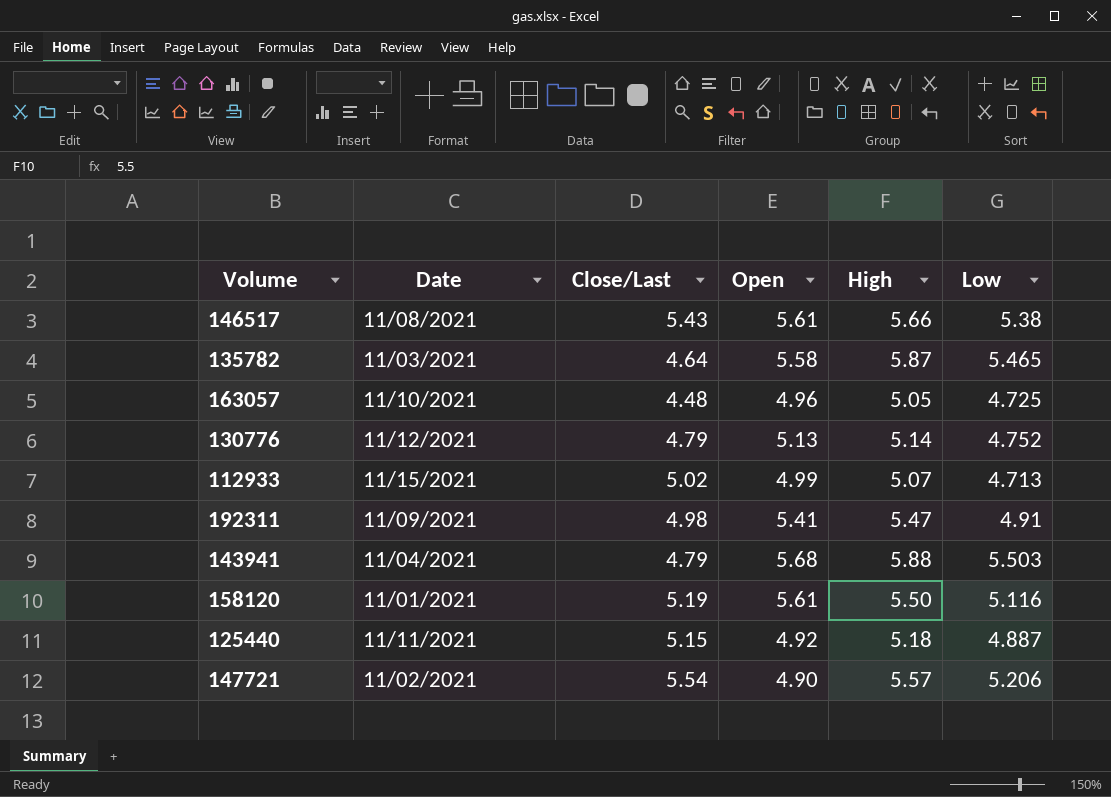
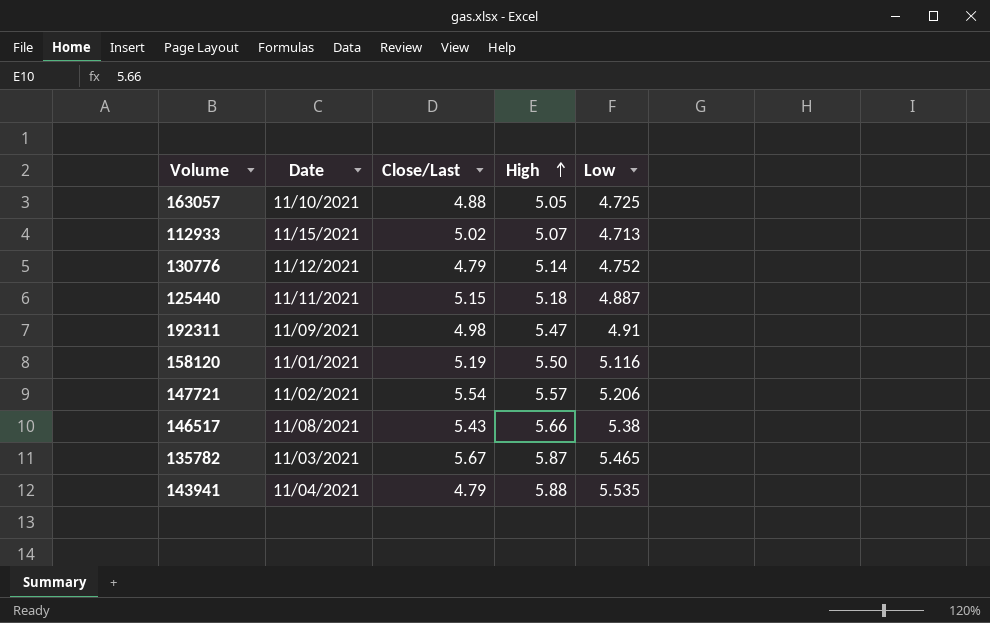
row order: none -> High ascending
column Open | position: 4 -> none
163057 | Close/Last: 4.48 -> 4.88
135782 | Close/Last: 4.64 -> 5.67
143941 | Low: 5.503 -> 5.535

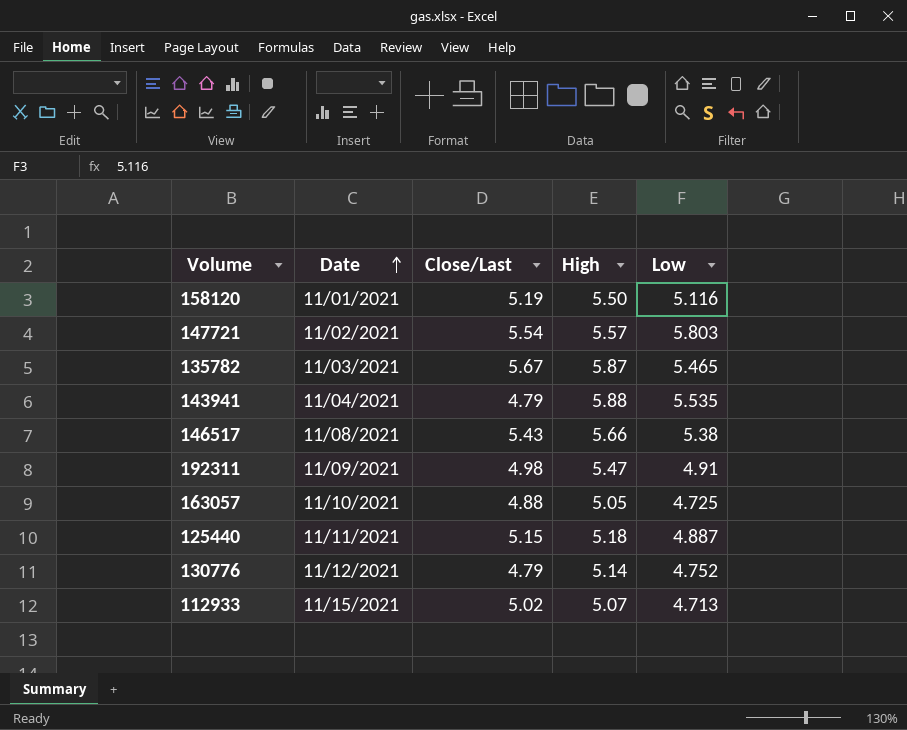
row order: High ascending -> Date ascending
147721 | Low: 5.206 -> 5.803

